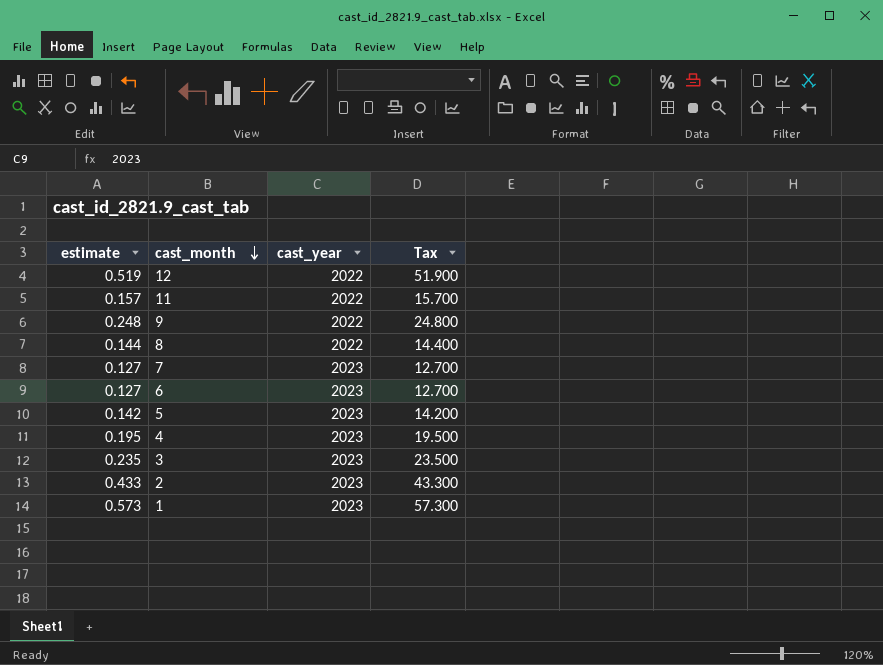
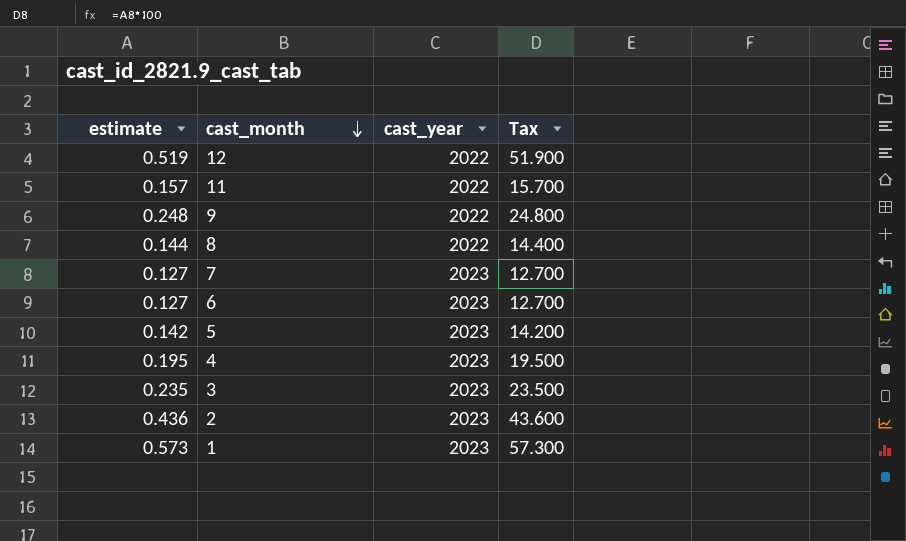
2 | estimate: 0.433 -> 0.436
2 | Tax: 43.300 -> 43.600

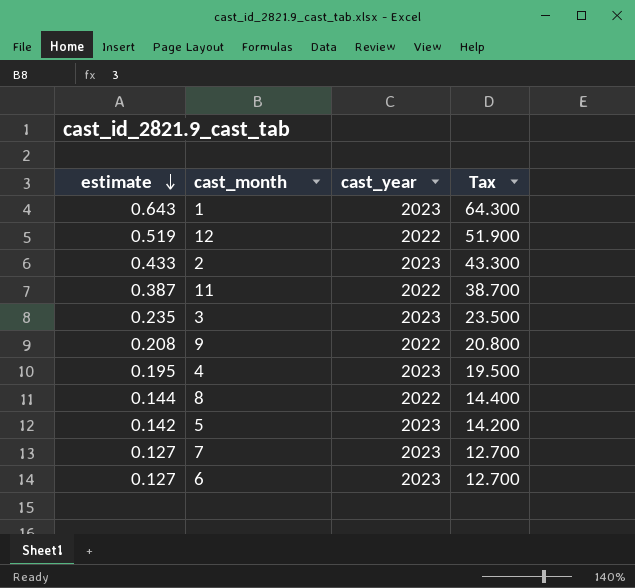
row order: cast_month descending -> estimate descending
1 | estimate: 0.573 -> 0.643
1 | Tax: 57.300 -> 64.300
2 | estimate: 0.436 -> 0.433
2 | Tax: 43.600 -> 43.300
11 | estimate: 0.157 -> 0.387
11 | Tax: 15.700 -> 38.700
9 | estimate: 0.248 -> 0.208
9 | Tax: 24.800 -> 20.800

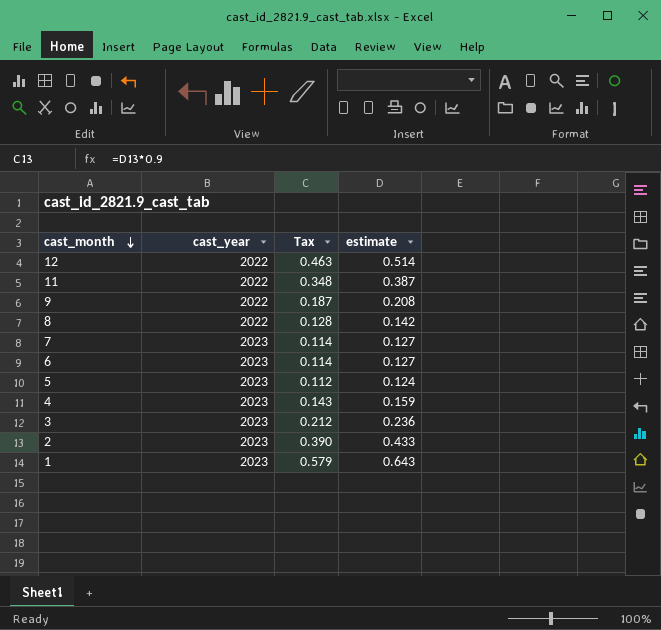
row order: estimate descending -> cast_month descending
column Tax | formula: [estimate] * 100 -> [estimate] * 0.9
column estimate | position: 1 -> 4
12 | estimate: 0.519 -> 0.514
8 | estimate: 0.144 -> 0.142
5 | estimate: 0.142 -> 0.124
4 | estimate: 0.195 -> 0.159
3 | estimate: 0.235 -> 0.236

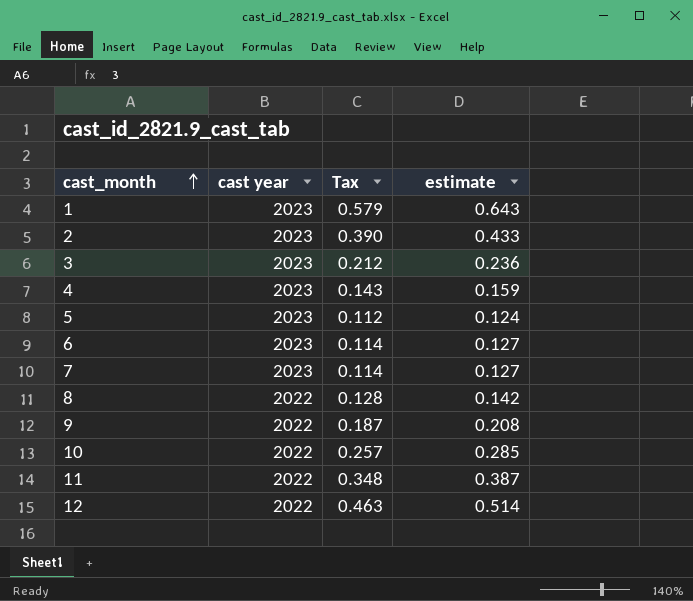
row order: cast_month descending -> cast_month ascending
column name: cast_year -> cast year
row 10: none -> 2022 | 0.257 | 0.285

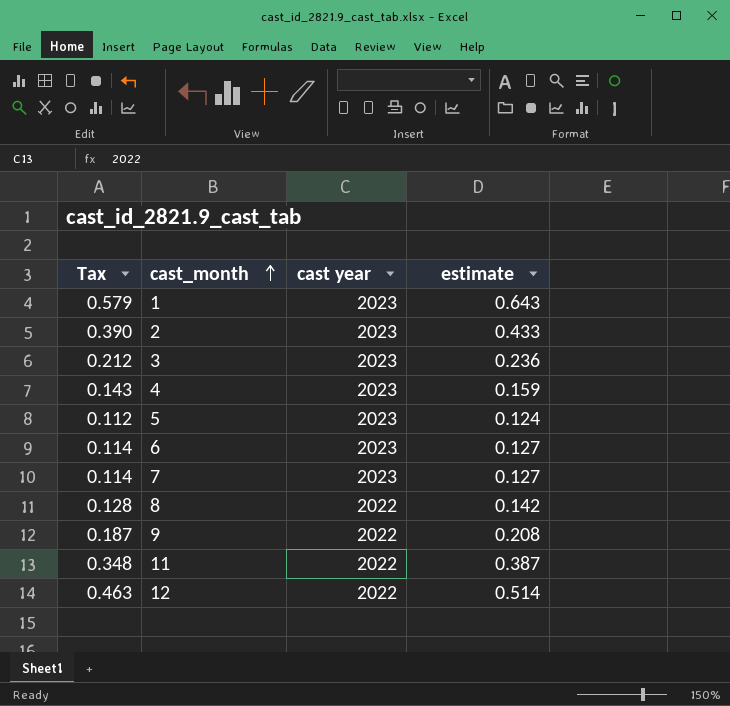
column Tax | position: 3 -> 1
row 10: 2022 | 0.257 | 0.285 -> none

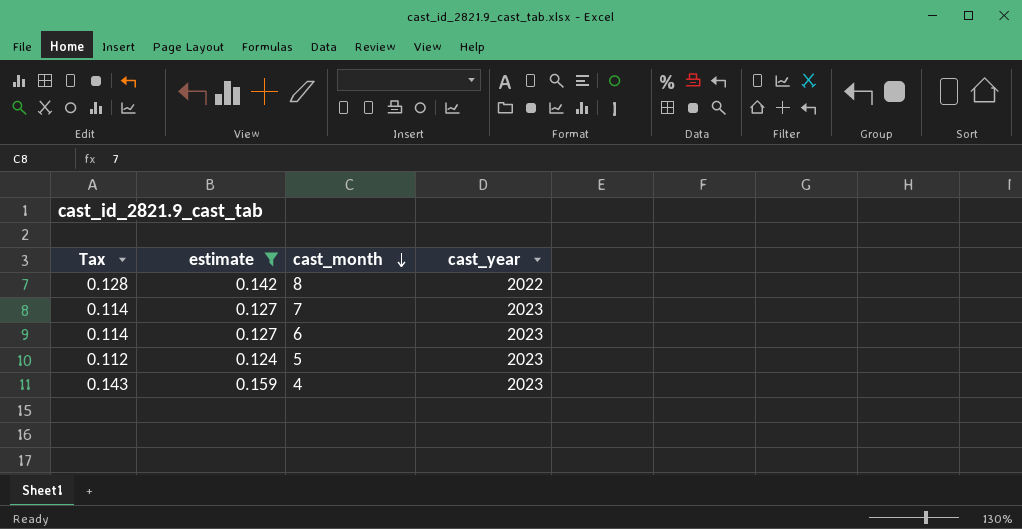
filter: none -> estimate <= 0.159
row order: cast_month ascending -> cast_month descending
column estimate | position: 4 -> 2
column name: cast year -> cast_year

